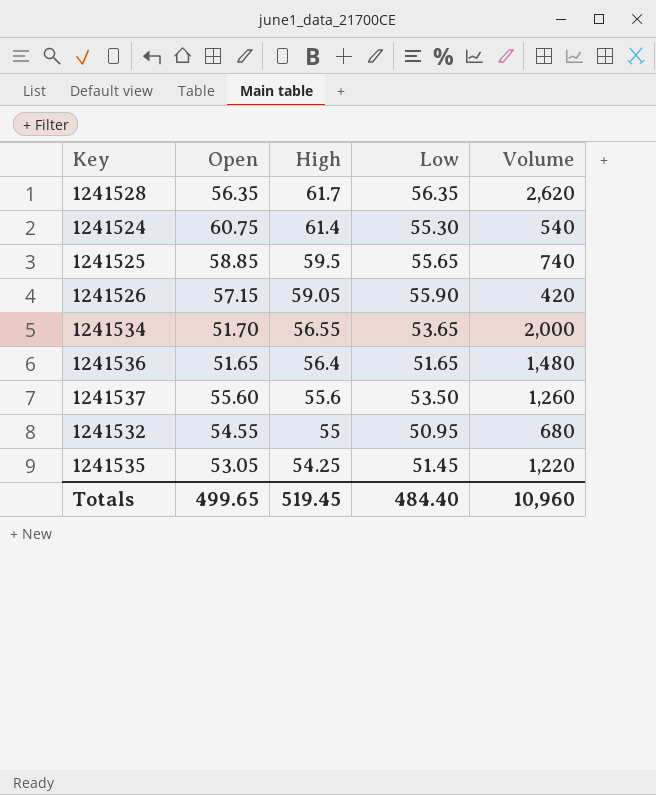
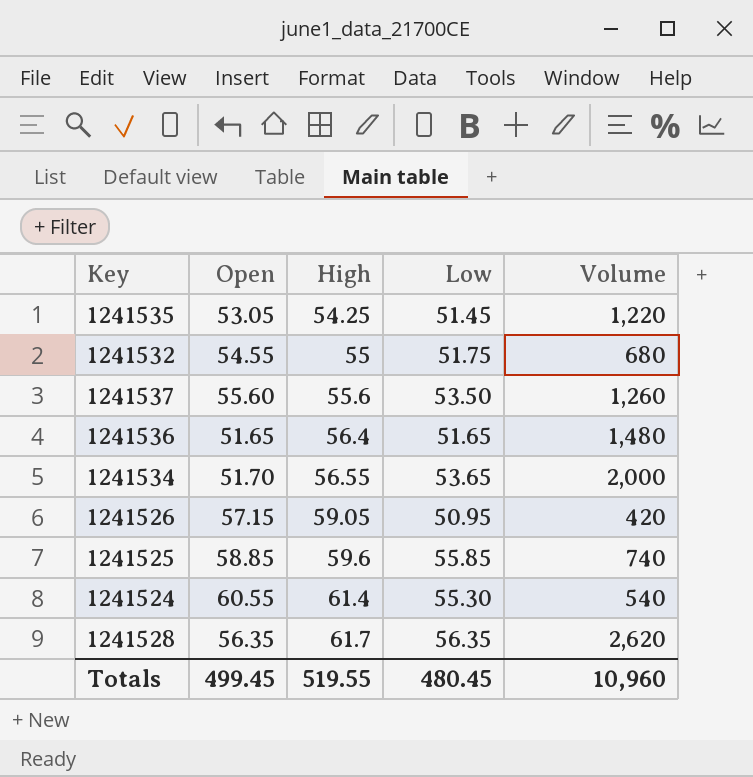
row order: High descending -> High ascending
1241532 | Low: 50.95 -> 51.75
1241526 | Low: 55.90 -> 50.95
1241525 | High: 59.5 -> 59.6
1241525 | Low: 55.65 -> 55.85
1241524 | Open: 60.75 -> 60.55
Totals | Open: 499.65 -> 499.45
Totals | High: 519.45 -> 519.55
Totals | Low: 484.40 -> 480.45

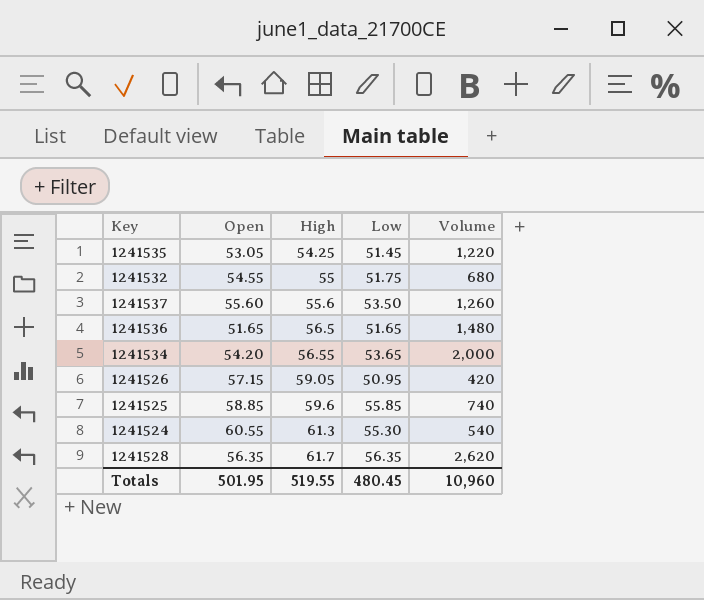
1241536 | High: 56.4 -> 56.5
1241534 | Open: 51.70 -> 54.20
1241524 | High: 61.4 -> 61.3
Totals | Open: 499.45 -> 501.95

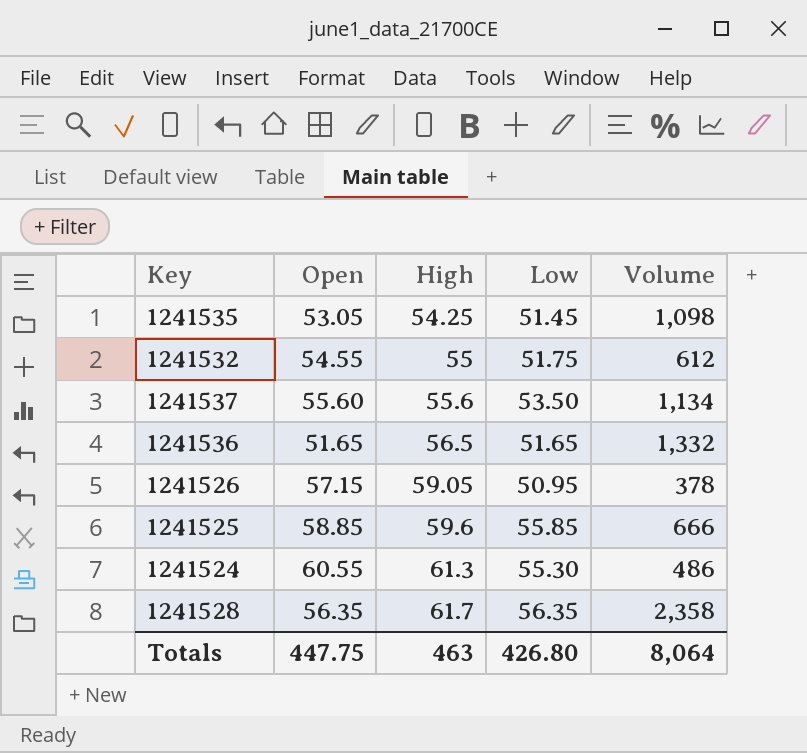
row 1241534: 54.20 | 56.55 | 53.65 | 2,000 -> none
1241535 | Volume: 1,220 -> 1,098
1241532 | Volume: 680 -> 612
1241537 | Volume: 1,260 -> 1,134
1241536 | Volume: 1,480 -> 1,332
1241526 | Volume: 420 -> 378
1241525 | Volume: 740 -> 666
1241524 | Volume: 540 -> 486
1241528 | Volume: 2,620 -> 2,358
Totals | Open: 501.95 -> 447.75
Totals | High: 519.55 -> 463
Totals | Low: 480.45 -> 426.80
Totals | Volume: 10,960 -> 8,064

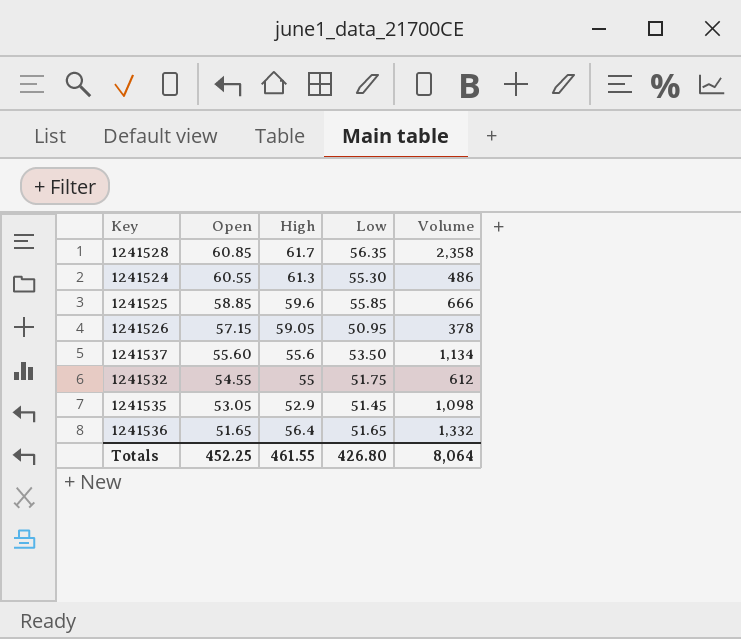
row order: High ascending -> Open descending
1241528 | Open: 56.35 -> 60.85
1241535 | High: 54.25 -> 52.9
1241536 | High: 56.5 -> 56.4
Totals | Open: 447.75 -> 452.25
Totals | High: 463 -> 461.55

